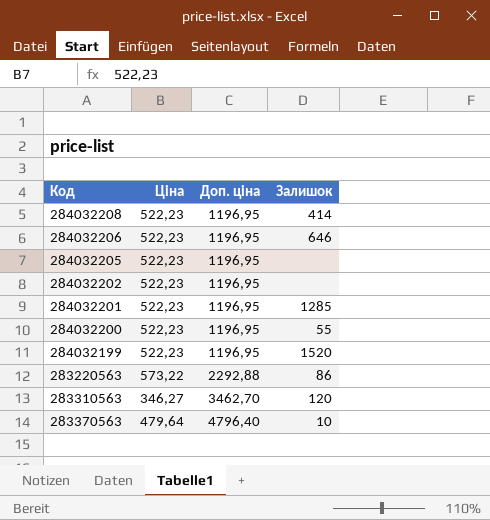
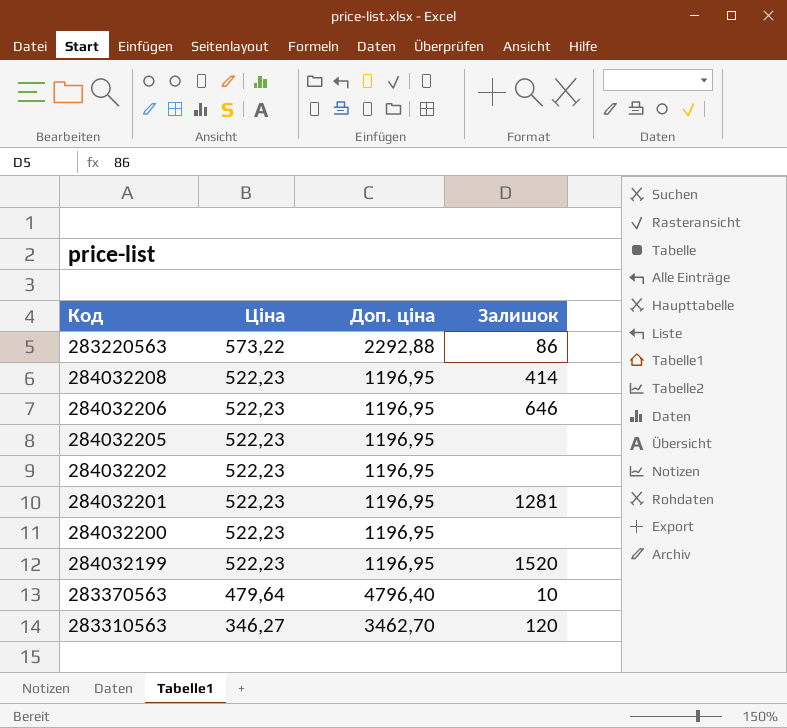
row order: Доп. ціна ascending -> Ціна descending
284032201 | Залишок: 1285 -> 1281
284032200 | Залишок: 55 -> none

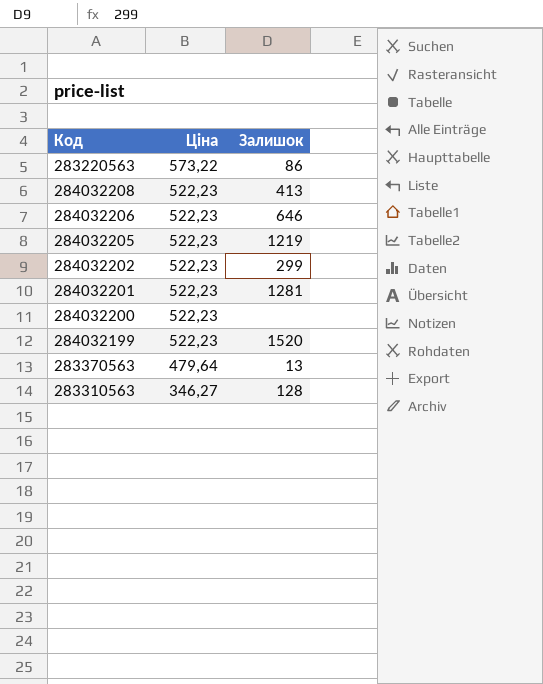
column Доп. ціна | position: 3 -> none
284032208 | Залишок: 414 -> 413
284032205 | Залишок: none -> 1219
284032202 | Залишок: none -> 299
283370563 | Залишок: 10 -> 13
283310563 | Залишок: 120 -> 128

